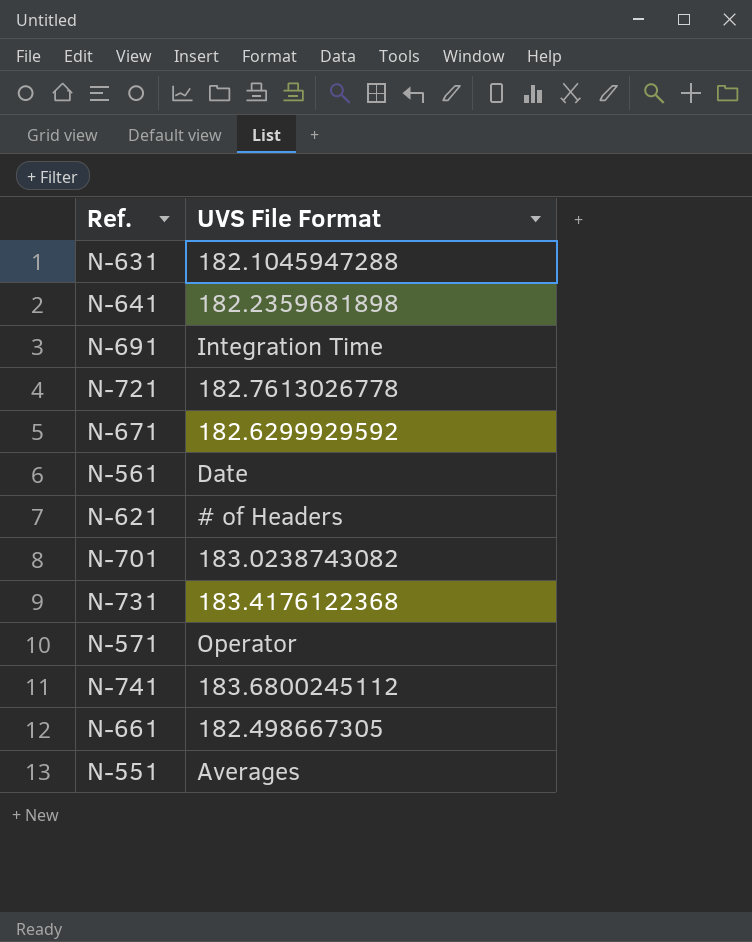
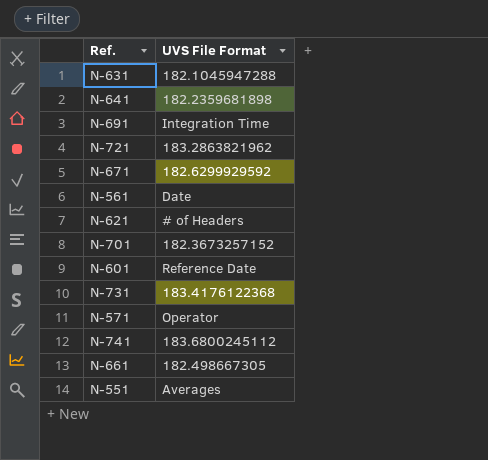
N-721 | UVS File Format: 182.7613026778 -> 183.2863821962
N-701 | UVS File Format: 183.0238743082 -> 182.3673257152
row N-601: none -> Reference Date

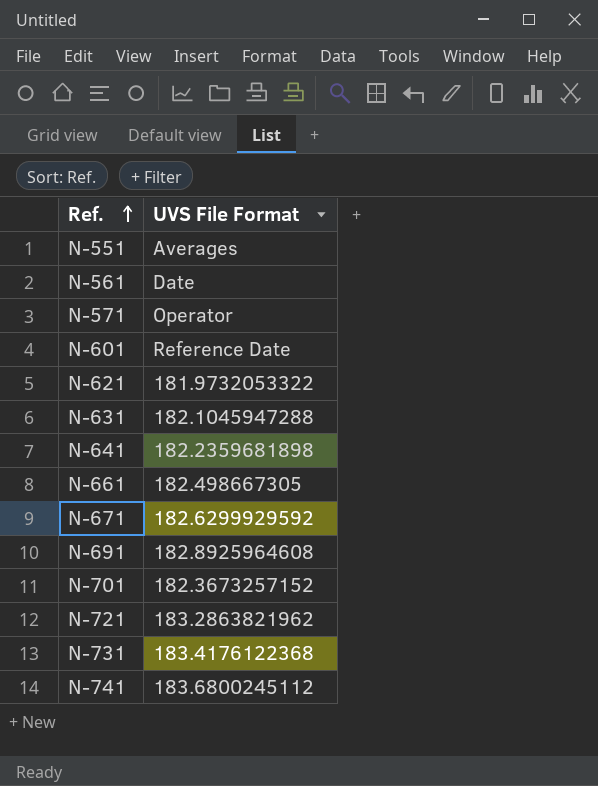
row order: none -> Ref. ascending
N-621 | UVS File Format: # of Headers -> 181.9732053322
N-691 | UVS File Format: Integration Time -> 182.8925964608

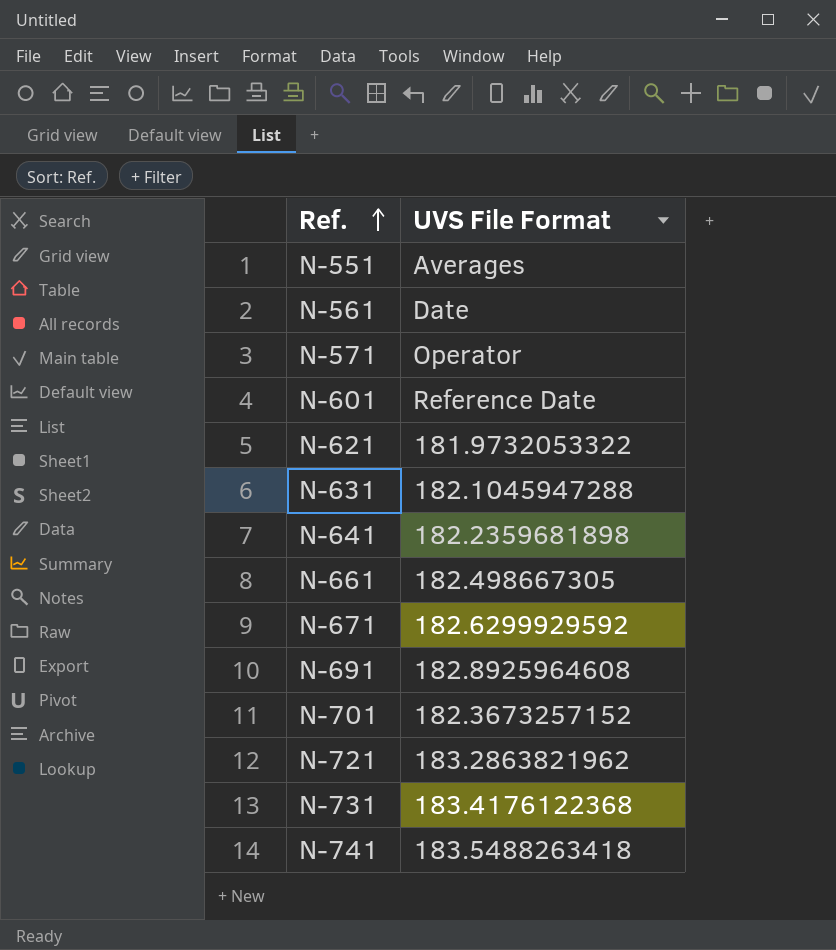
N-741 | UVS File Format: 183.6800245112 -> 183.5488263418

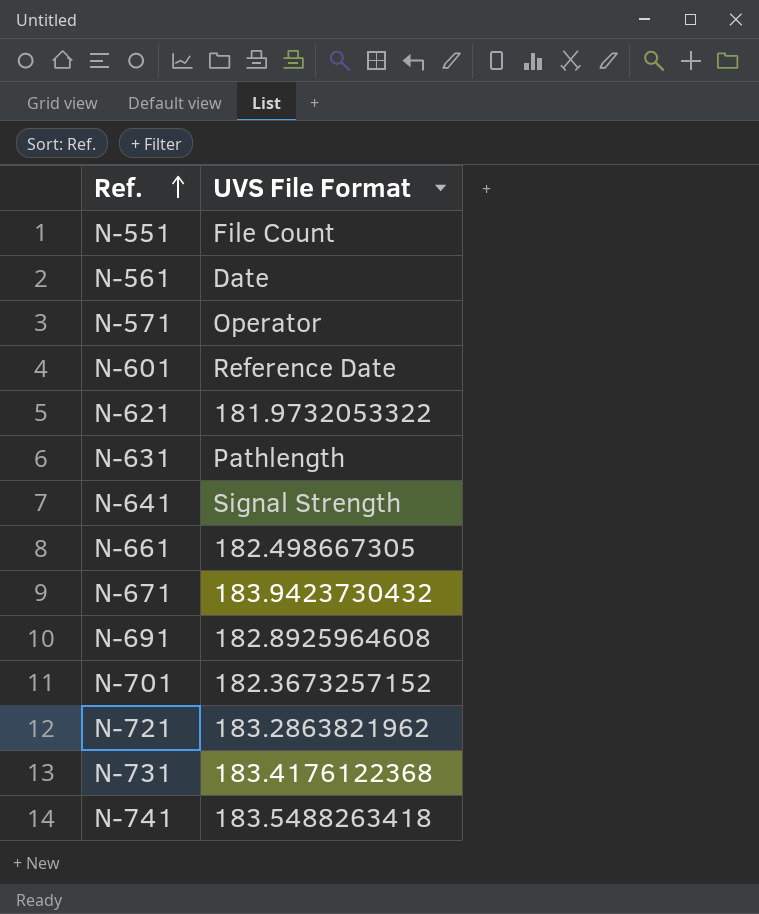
N-551 | UVS File Format: Averages -> File Count
N-631 | UVS File Format: 182.1045947288 -> Pathlength
N-641 | UVS File Format: 182.2359681898 -> Signal Strength
N-671 | UVS File Format: 182.6299929592 -> 183.9423730432

